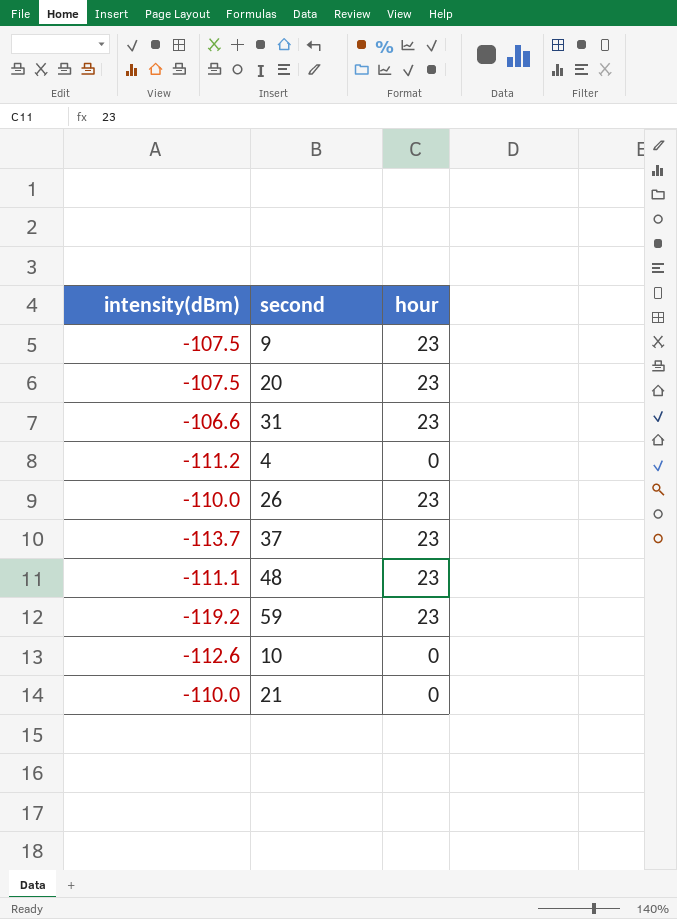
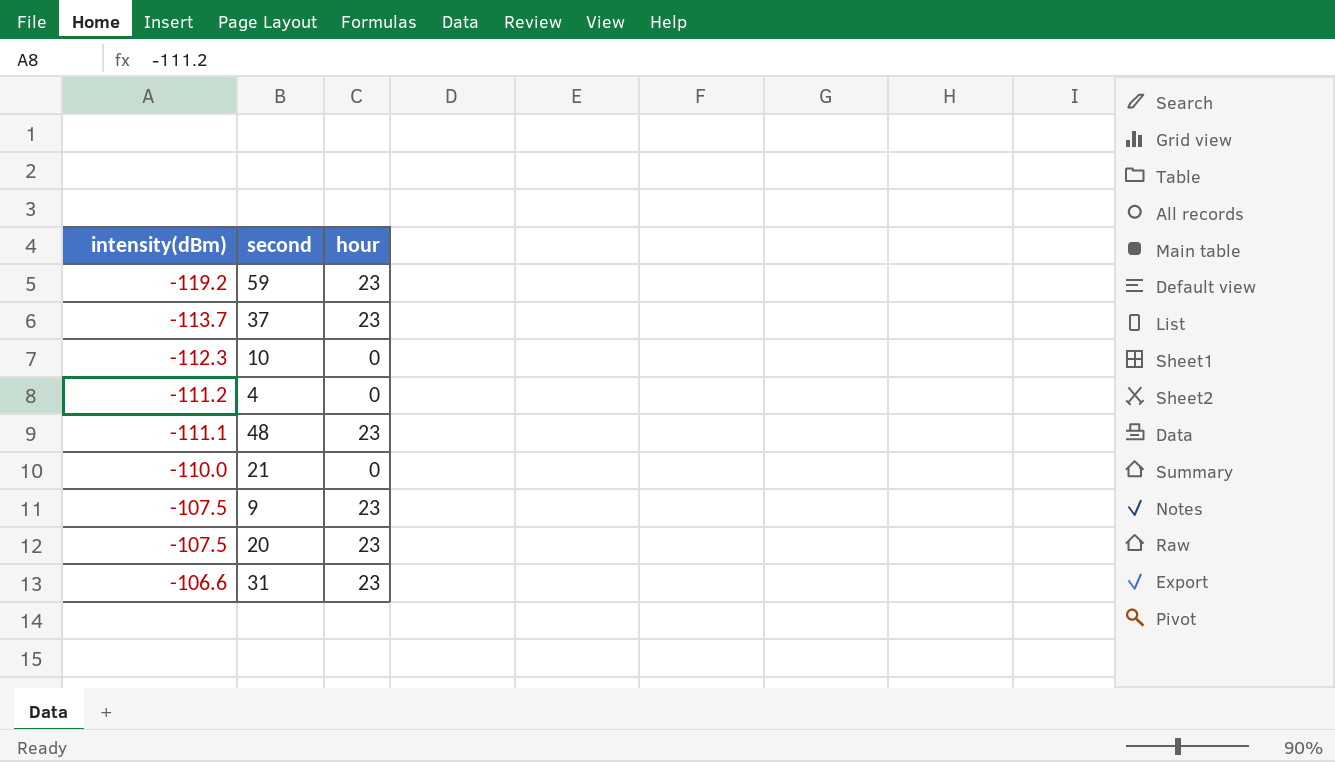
row order: none -> intensity(dBm) ascending
row 26: -110.0 | 23 -> none
10 | intensity(dBm): -112.6 -> -112.3

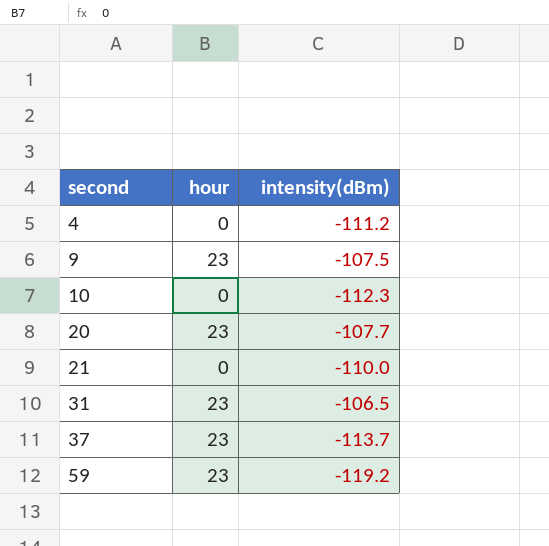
row order: intensity(dBm) ascending -> second ascending
column intensity(dBm) | position: 1 -> 3
row 48: -111.1 | 23 -> none
20 | intensity(dBm): -107.5 -> -107.7
31 | intensity(dBm): -106.6 -> -106.5

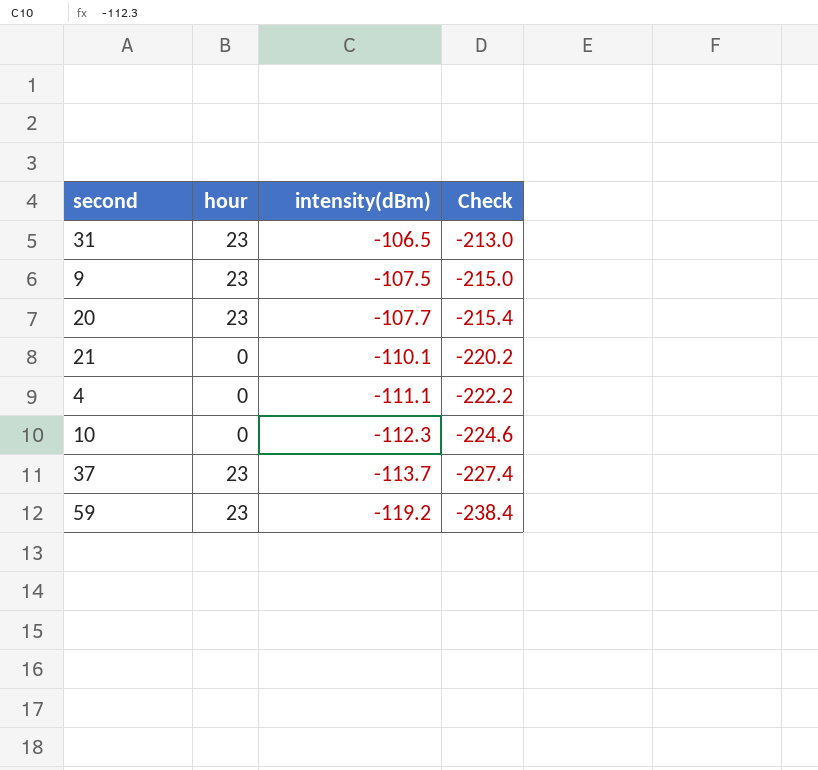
row order: second ascending -> intensity(dBm) descending
column Check | formula: none -> [intensity(dBm)] * 2
21 | intensity(dBm): -110.0 -> -110.1
4 | intensity(dBm): -111.2 -> -111.1

